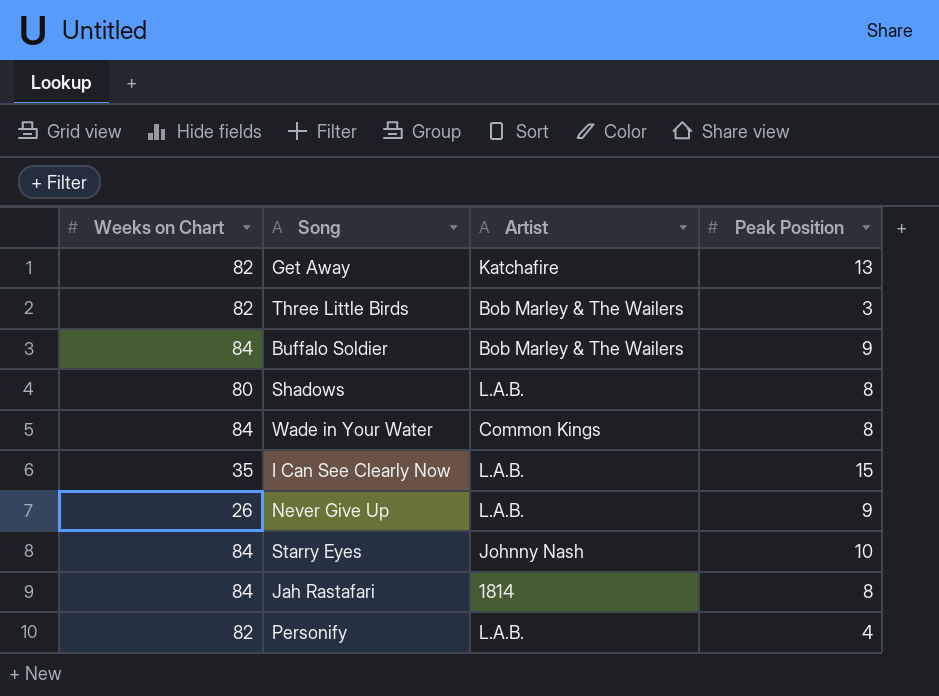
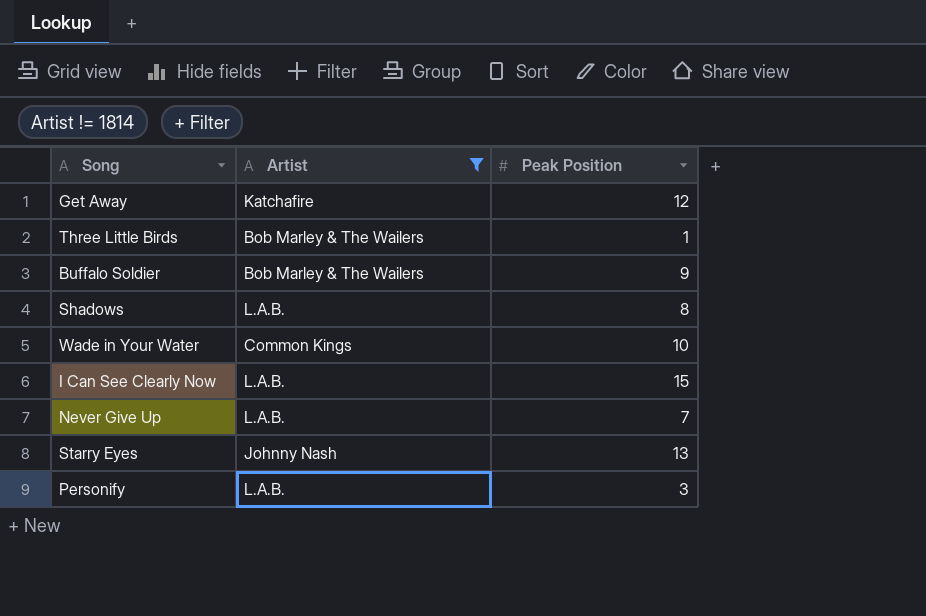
filter: none -> Artist != 1814
column Weeks on Chart | position: 1 -> none
Get Away | Peak Position: 13 -> 12
Three Little Birds | Peak Position: 3 -> 1
Wade in Your Water | Peak Position: 8 -> 10
Never Give Up | Peak Position: 9 -> 7
Starry Eyes | Peak Position: 10 -> 13
Personify | Peak Position: 4 -> 3

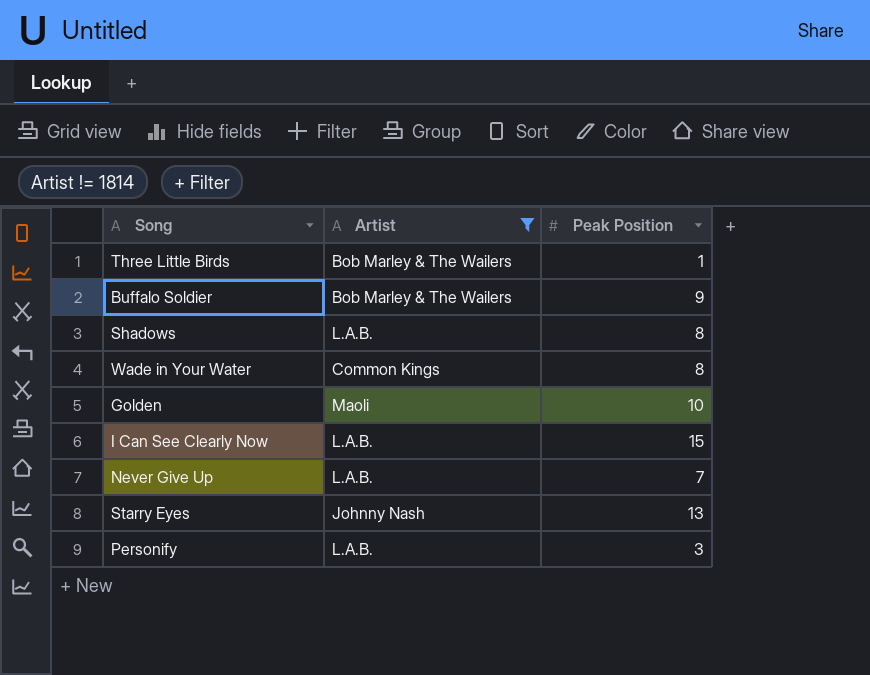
row Get Away: Katchafire | 12 -> none
Wade in Your Water | Peak Position: 10 -> 8
row Golden: none -> Maoli | 10

